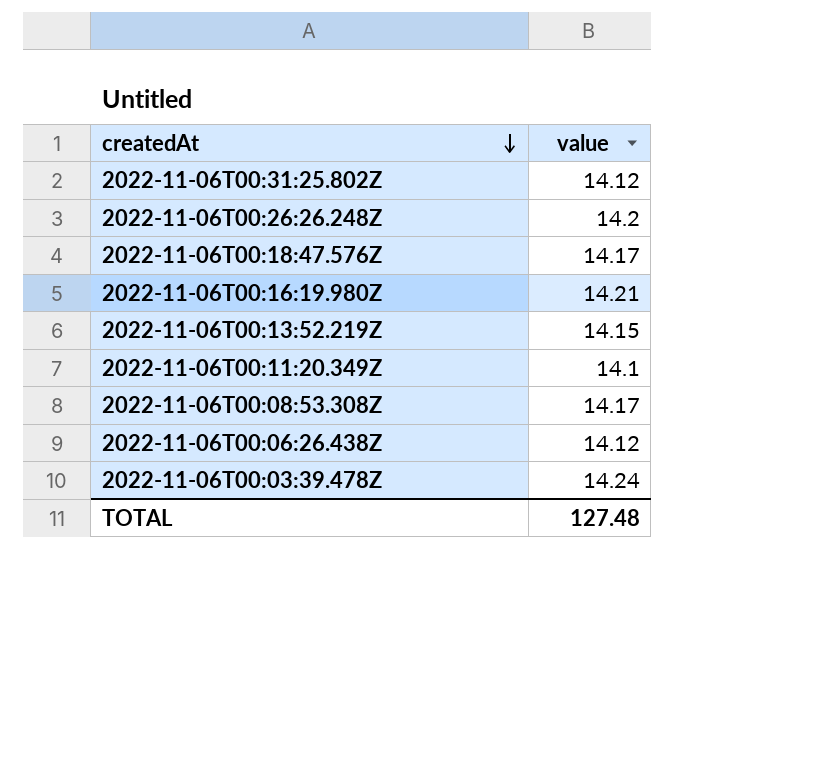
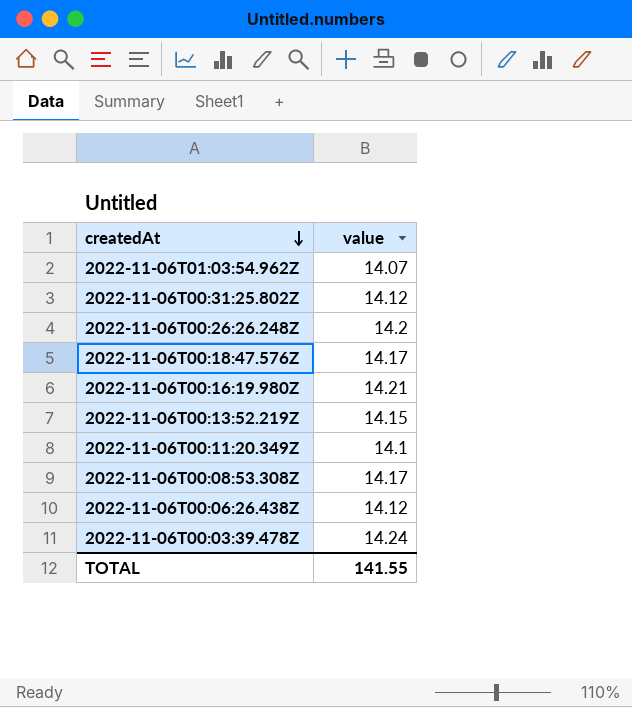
row 2022-11-06T01:03:54.962Z: none -> 14.07
TOTAL | value: 127.48 -> 141.55

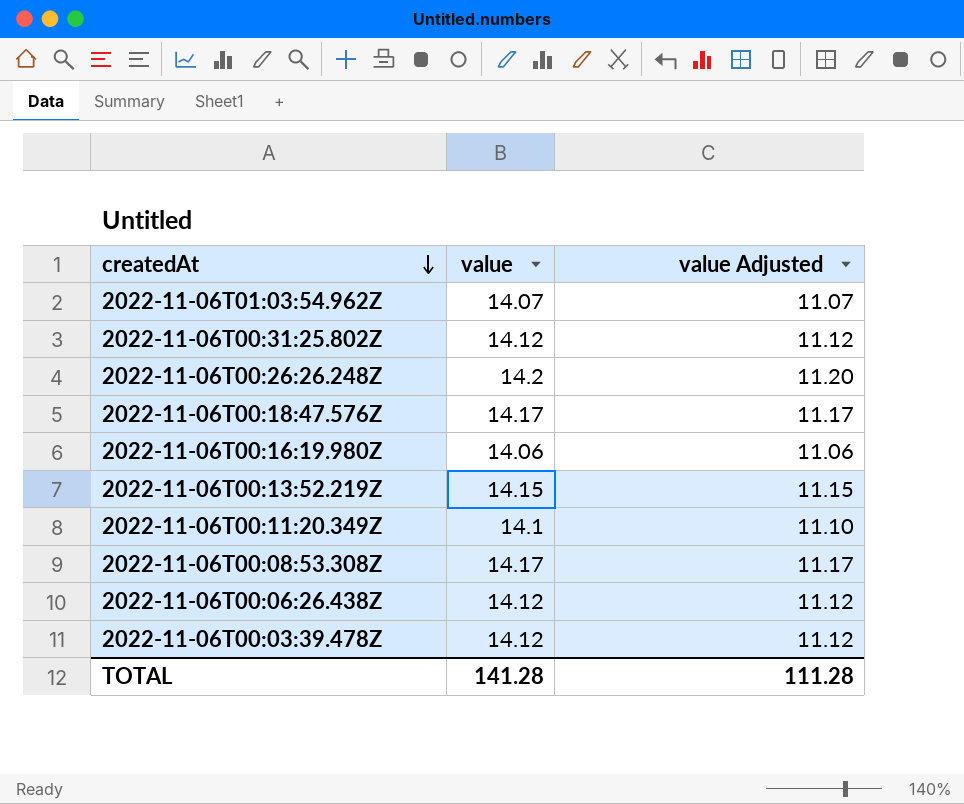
column value Adjusted | formula: none -> [value] - 3
2022-11-06T00:16:19.980Z | value: 14.21 -> 14.06
2022-11-06T00:03:39.478Z | value: 14.24 -> 14.12
TOTAL | value: 141.55 -> 141.28

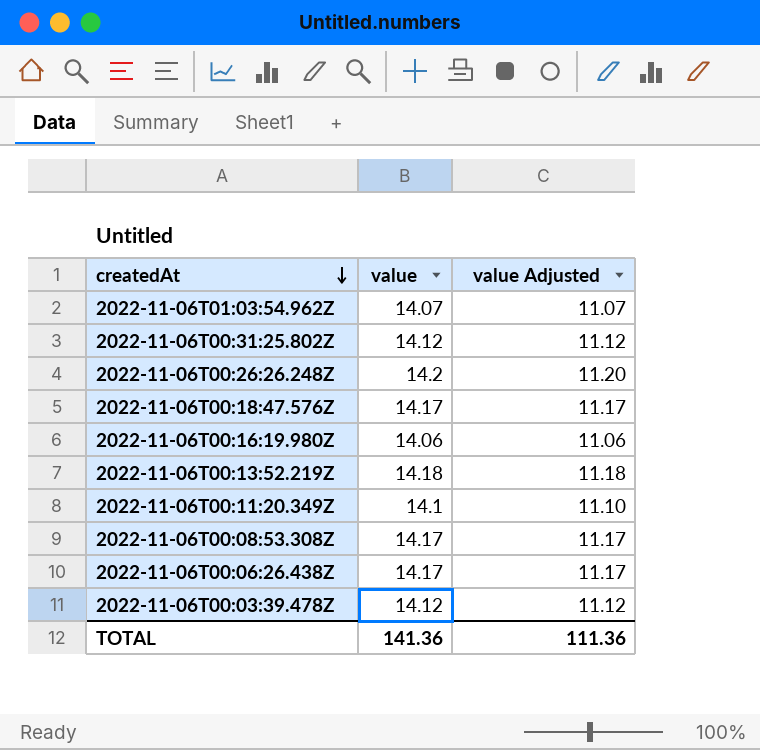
2022-11-06T00:13:52.219Z | value: 14.15 -> 14.18
2022-11-06T00:13:52.219Z | value Adjusted: 11.15 -> 11.18
2022-11-06T00:06:26.438Z | value: 14.12 -> 14.17
2022-11-06T00:06:26.438Z | value Adjusted: 11.12 -> 11.17
TOTAL | value: 141.28 -> 141.36
TOTAL | value Adjusted: 111.28 -> 111.36

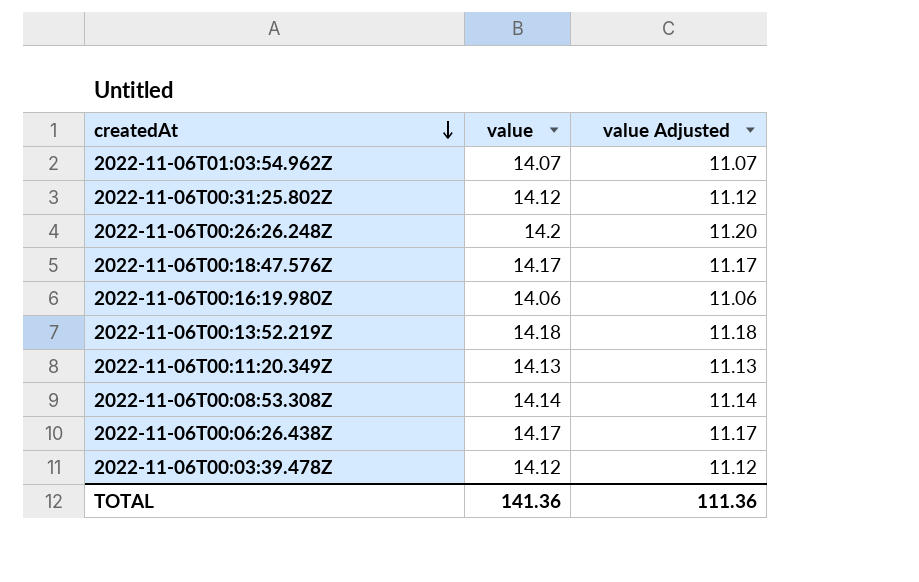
2022-11-06T00:11:20.349Z | value: 14.1 -> 14.13
2022-11-06T00:11:20.349Z | value Adjusted: 11.10 -> 11.13
2022-11-06T00:08:53.308Z | value: 14.17 -> 14.14
2022-11-06T00:08:53.308Z | value Adjusted: 11.17 -> 11.14

